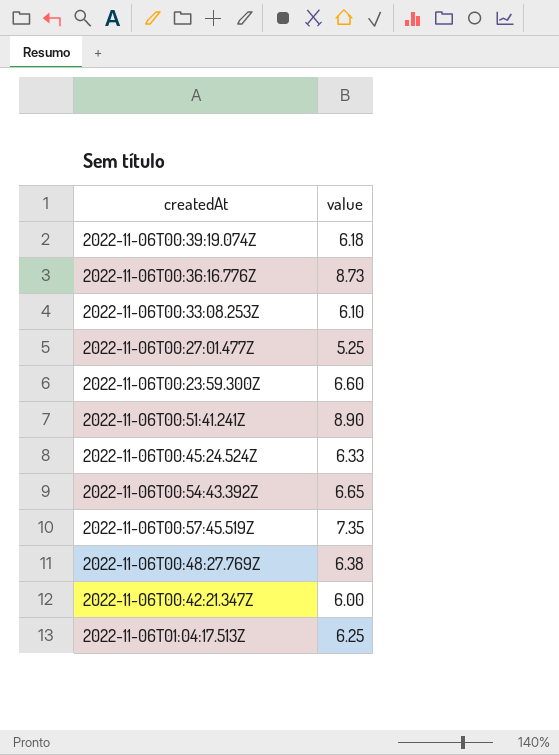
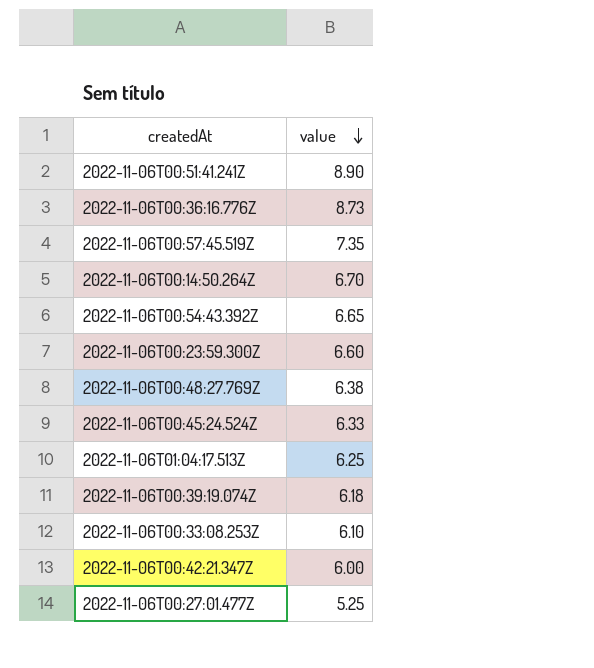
row order: none -> value descending
row 2022-11-06T00:14:50.264Z: none -> 6.70

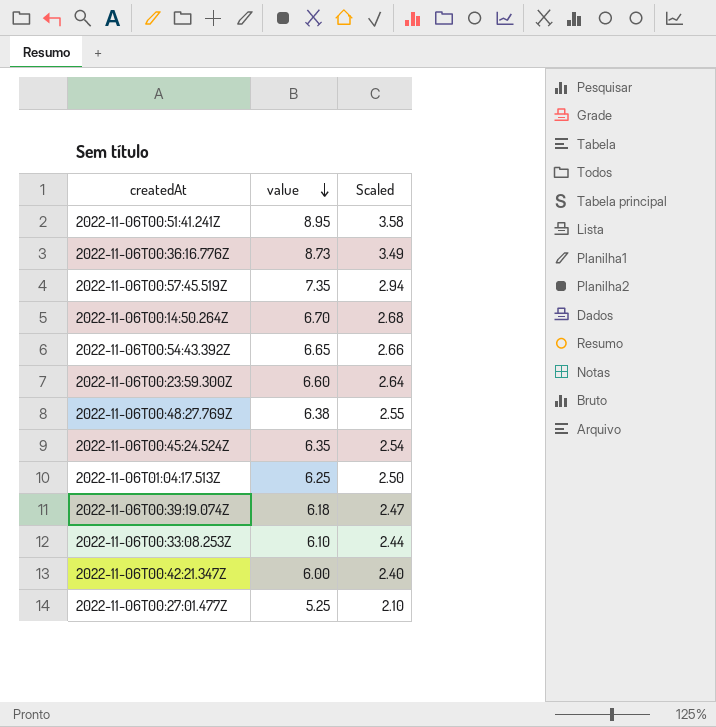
column Scaled | formula: none -> [value] * 0.4
2022-11-06T00:51:41.241Z | value: 8.90 -> 8.95
2022-11-06T00:45:24.524Z | value: 6.33 -> 6.35

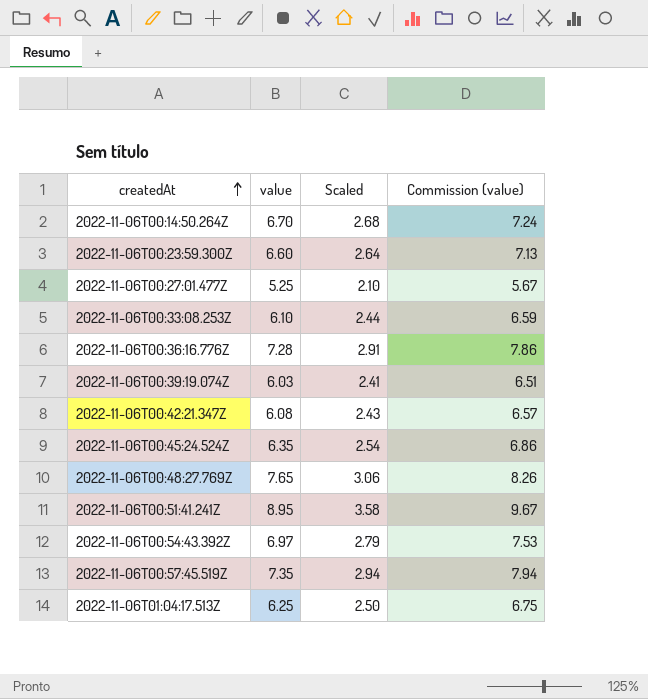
row order: value descending -> createdAt ascending
column Commission (value) | formula: none -> [value] * 1.08
2022-11-06T00:36:16.776Z | value: 8.73 -> 7.28
2022-11-06T00:36:16.776Z | Scaled: 3.49 -> 2.91
2022-11-06T00:39:19.074Z | value: 6.18 -> 6.03
2022-11-06T00:39:19.074Z | Scaled: 2.47 -> 2.41
2022-11-06T00:42:21.347Z | value: 6.00 -> 6.08
2022-11-06T00:42:21.347Z | Scaled: 2.40 -> 2.43
2022-11-06T00:48:27.769Z | value: 6.38 -> 7.65
2022-11-06T00:48:27.769Z | Scaled: 2.55 -> 3.06
2022-11-06T00:54:43.392Z | value: 6.65 -> 6.97
2022-11-06T00:54:43.392Z | Scaled: 2.66 -> 2.79

